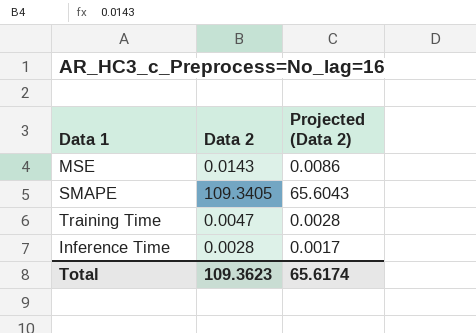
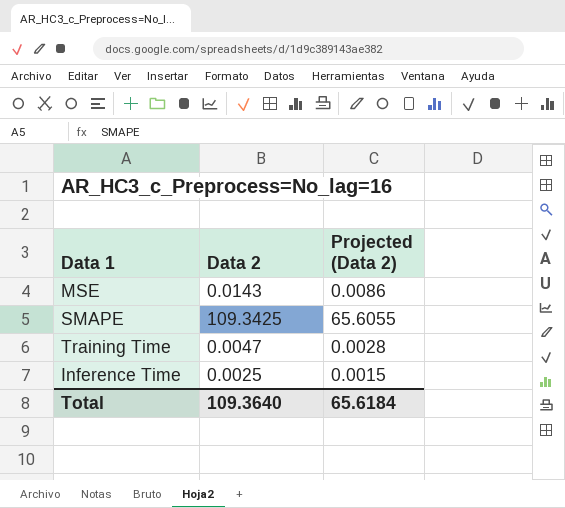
SMAPE | Data 2: 109.3405 -> 109.3425
SMAPE | Projected (Data 2): 65.6043 -> 65.6055
Inference Time | Data 2: 0.0028 -> 0.0025
Inference Time | Projected (Data 2): 0.0017 -> 0.0015
Total | Data 2: 109.3623 -> 109.3640
Total | Projected (Data 2): 65.6174 -> 65.6184

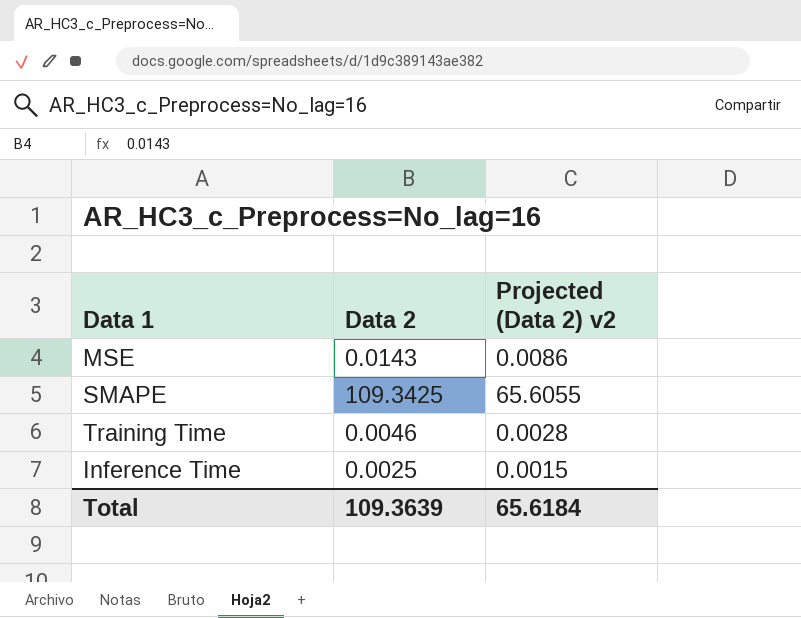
column name: Projected (Data 2) -> Projected (Data 2) v2
Training Time | Data 2: 0.0047 -> 0.0046
Total | Data 2: 109.3640 -> 109.3639

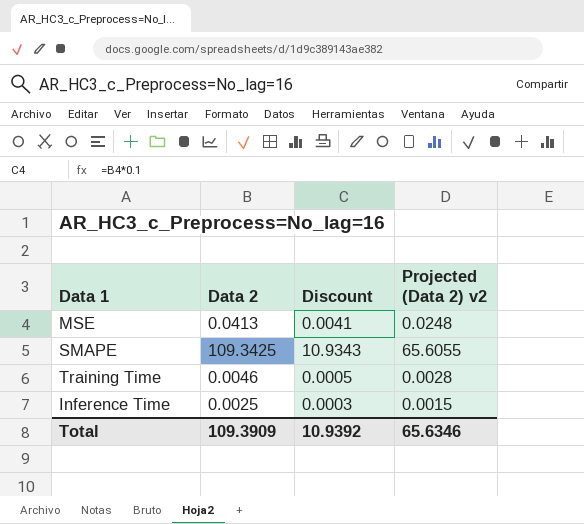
column Discount | formula: none -> [Data 2] * 0.1
MSE | Data 2: 0.0143 -> 0.0413
MSE | Projected (Data 2) v2: 0.0086 -> 0.0248
Total | Data 2: 109.3639 -> 109.3909
Total | Projected (Data 2) v2: 65.6184 -> 65.6346

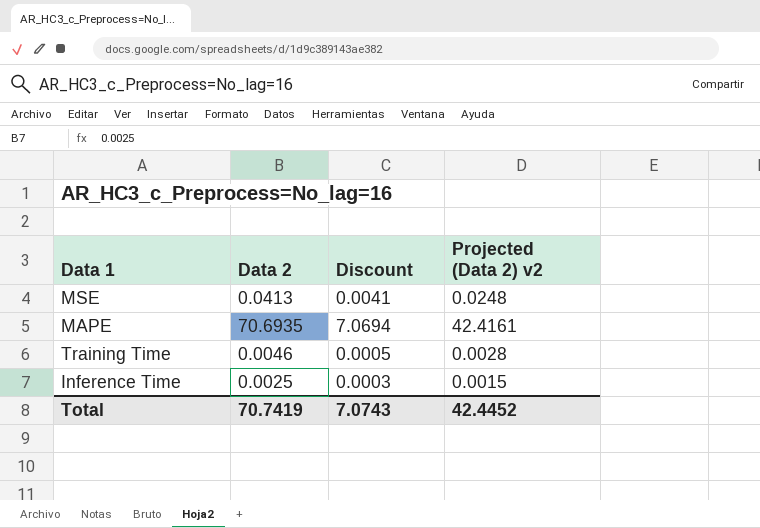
row SMAPE: 109.3425 | 10.9343 | 65.6055 -> none
row MAPE: none -> 70.6935 | 7.0694 | 42.4161
Total | Data 2: 109.3909 -> 70.7419
Total | Discount: 10.9392 -> 7.0743
Total | Projected (Data 2) v2: 65.6346 -> 42.4452

